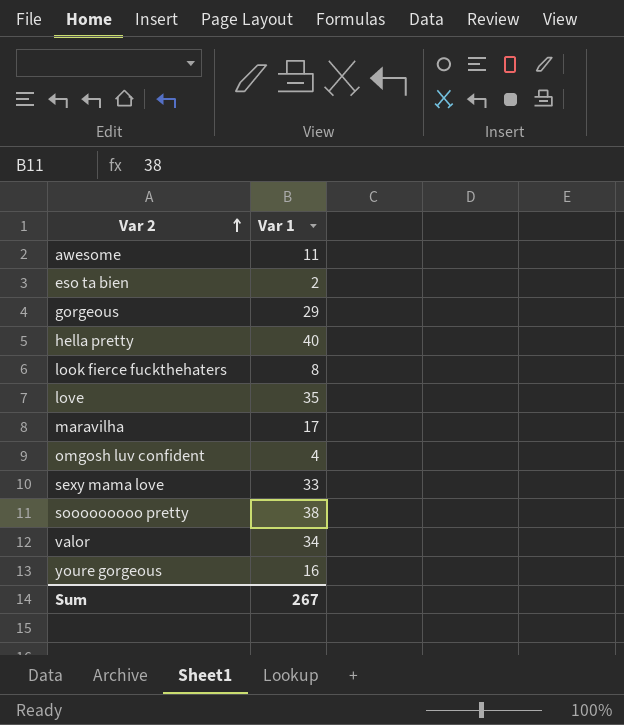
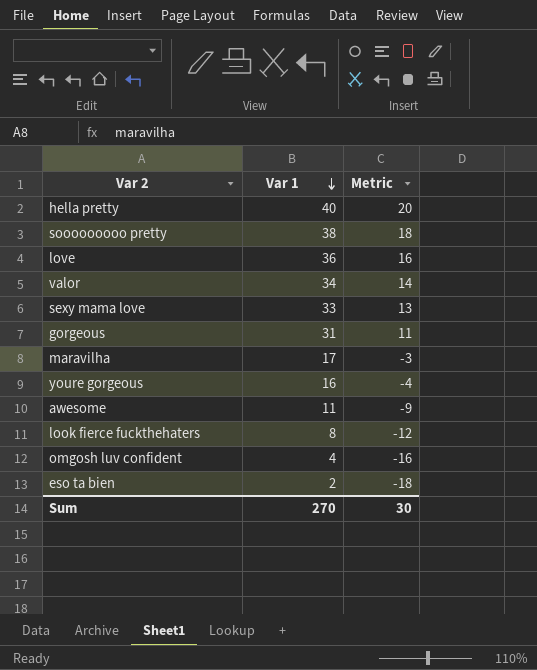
row order: Var 2 ascending -> Var 1 descending
column Metric | formula: none -> [Var 1] - 20
love | Var 1: 35 -> 36
gorgeous | Var 1: 29 -> 31
Sum | Var 1: 267 -> 270

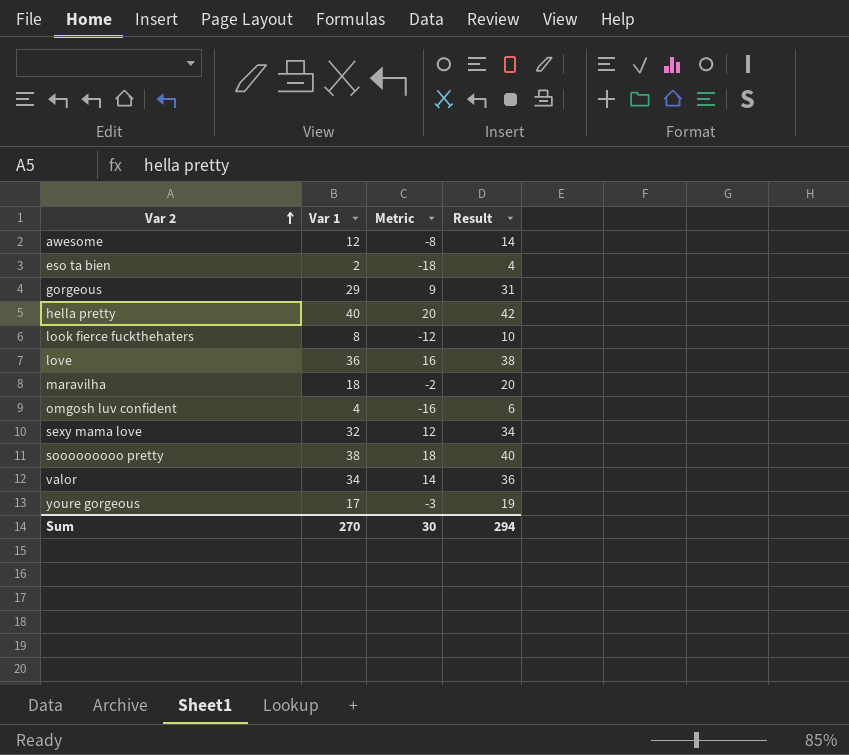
row order: Var 1 descending -> Var 2 ascending
column Result | formula: none -> [Var 1] + 2
awesome | Var 1: 11 -> 12
awesome | Metric: -9 -> -8
gorgeous | Var 1: 31 -> 29
gorgeous | Metric: 11 -> 9
maravilha | Var 1: 17 -> 18
maravilha | Metric: -3 -> -2
sexy mama love | Var 1: 33 -> 32
sexy mama love | Metric: 13 -> 12
youre gorgeous | Var 1: 16 -> 17
youre gorgeous | Metric: -4 -> -3

